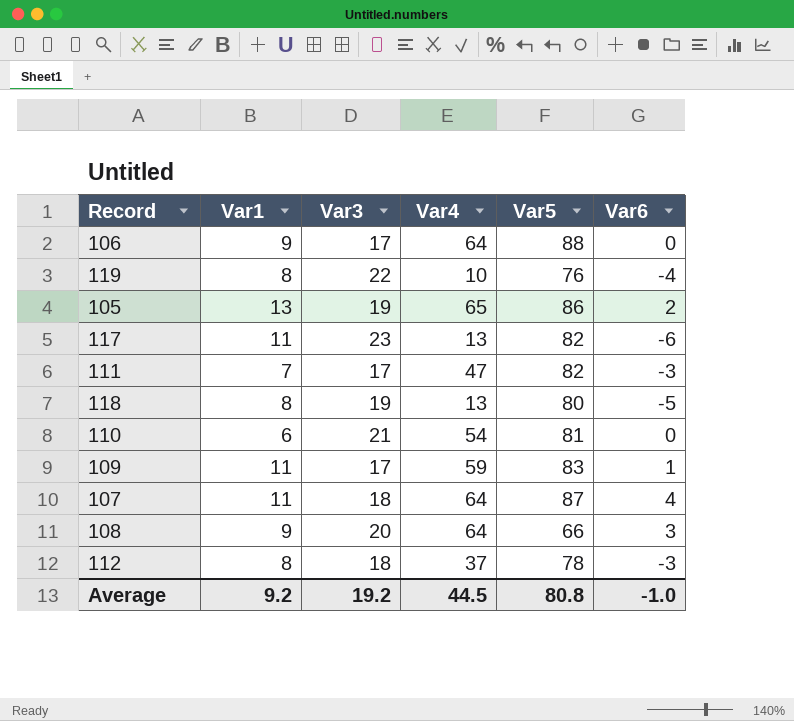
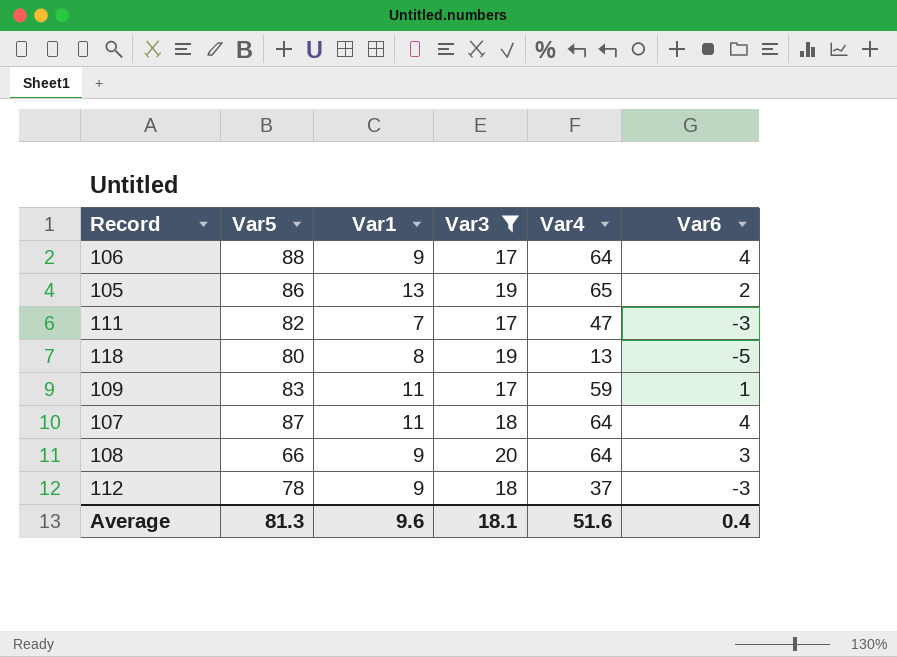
filter: none -> Var3 <= 20
column Var5 | position: 5 -> 2
106 | Var6: 0 -> 4
112 | Var1: 8 -> 9
Average | Var5: 80.8 -> 81.3
Average | Var1: 9.2 -> 9.6
Average | Var3: 19.2 -> 18.1
Average | Var4: 44.5 -> 51.6
Average | Var6: -1.0 -> 0.4

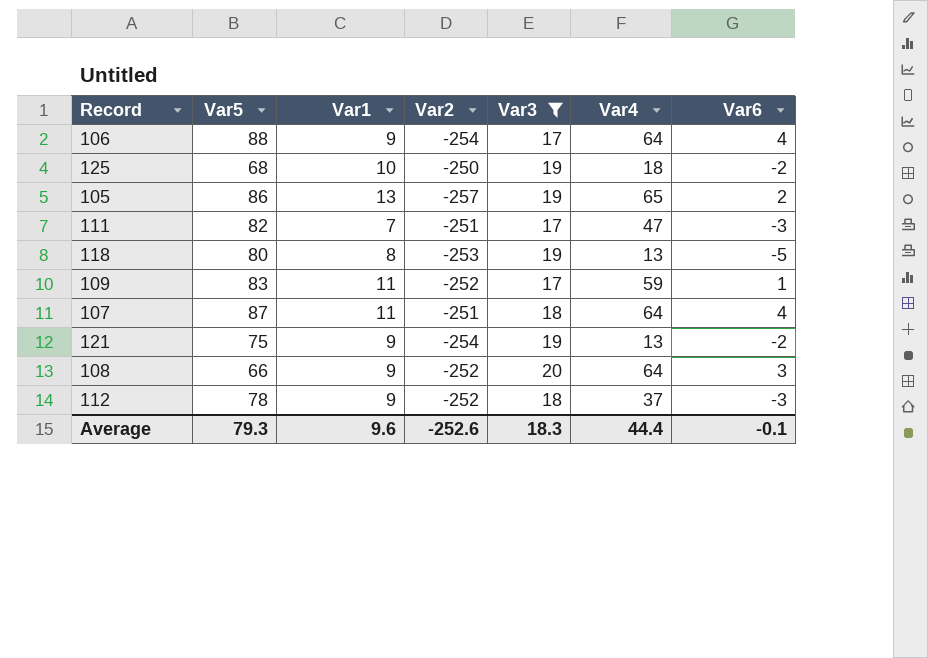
column Var2 | position: none -> 4
row 125: none -> 68 | 10 | -250 | 19 | 18 | -2
row 121: none -> 75 | 9 | -254 | 19 | 13 | -2
Average | Var5: 81.3 -> 79.3
Average | Var3: 18.1 -> 18.3
Average | Var4: 51.6 -> 44.4
Average | Var6: 0.4 -> -0.1

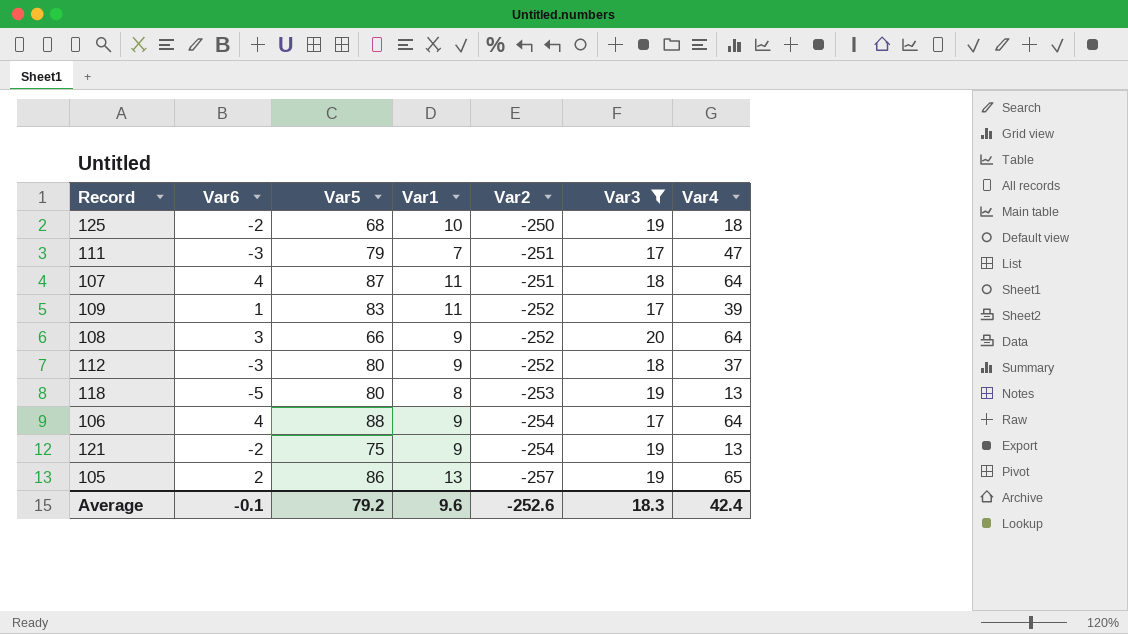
row order: none -> Var2 descending
column Var6 | position: 7 -> 2
111 | Var5: 82 -> 79
109 | Var4: 59 -> 39
112 | Var5: 78 -> 80
Average | Var5: 79.3 -> 79.2
Average | Var4: 44.4 -> 42.4

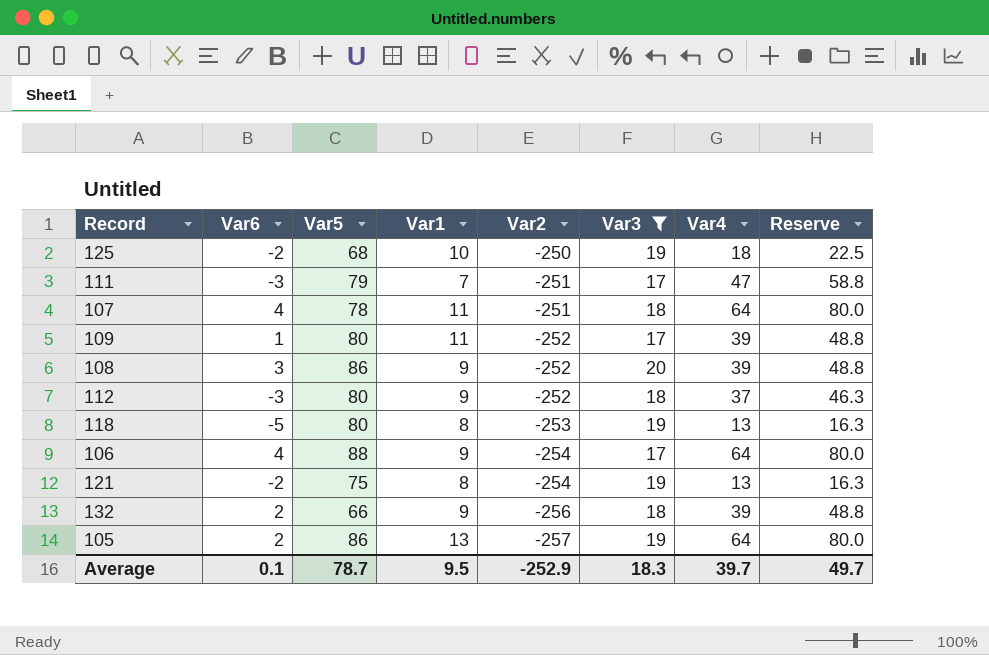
column Reserve | formula: none -> [Var4] * 1.25
107 | Var5: 87 -> 78
109 | Var5: 83 -> 80
108 | Var5: 66 -> 86
108 | Var4: 64 -> 39
121 | Var1: 9 -> 8
row 132: none -> 2 | 66 | 9 | -256 | 18 | 39 | 48.8
105 | Var4: 65 -> 64
Average | Var6: -0.1 -> 0.1
Average | Var5: 79.2 -> 78.7
Average | Var1: 9.6 -> 9.5
Average | Var2: -252.6 -> -252.9
Average | Var4: 42.4 -> 39.7

